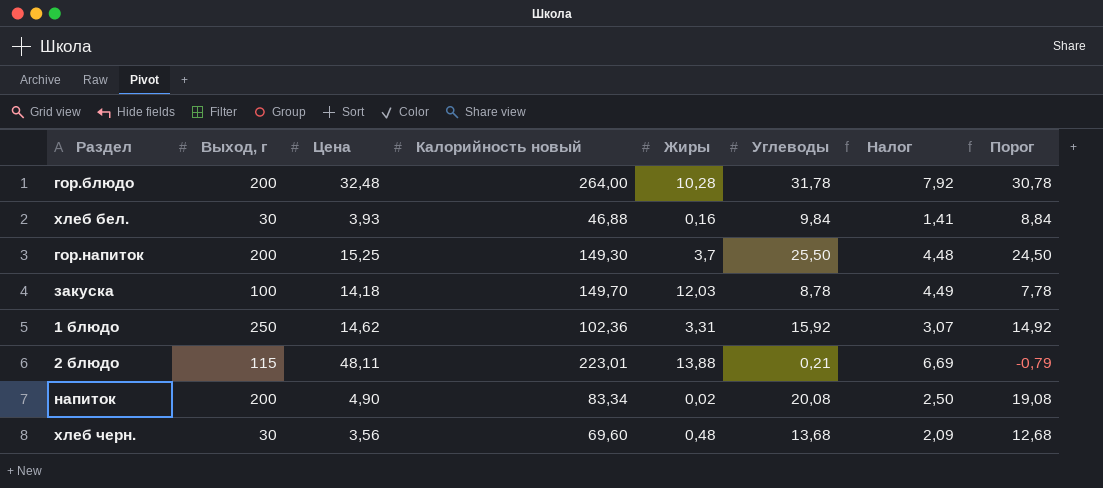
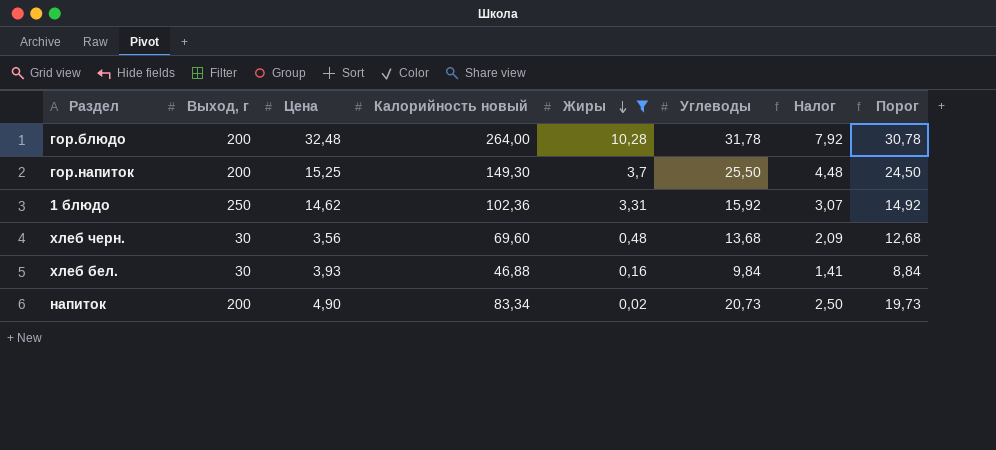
filter: none -> Жиры <= 10,28
row order: none -> Жиры descending
напиток | Углеводы: 20,08 -> 20,73
напиток | Порог: 19,08 -> 19,73

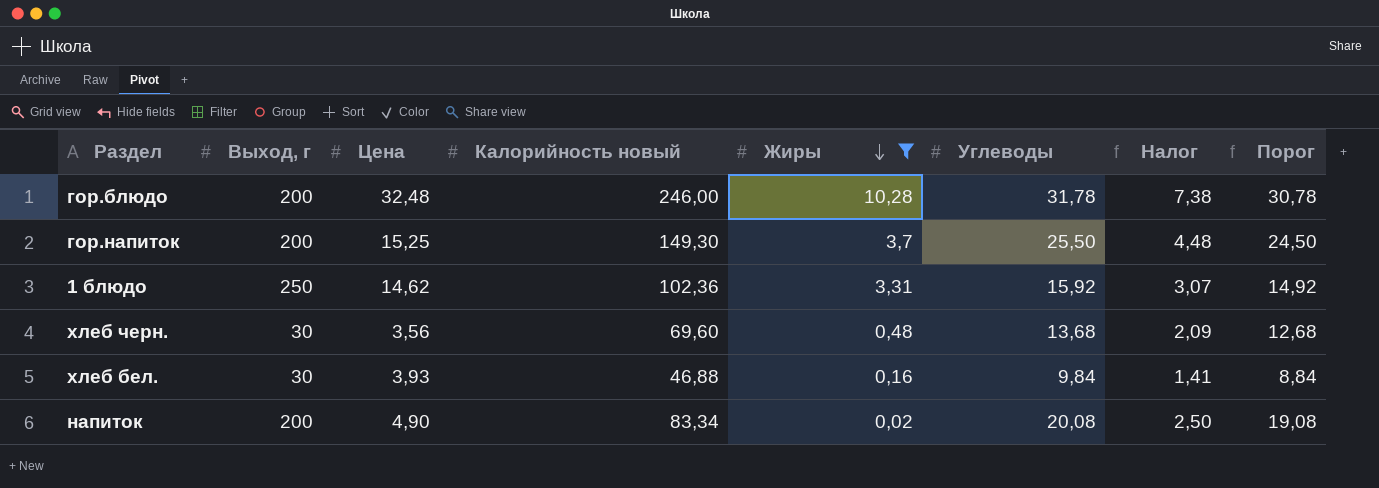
гор.блюдо | Калорийность новый: 264,00 -> 246,00
гор.блюдо | Налог: 7,92 -> 7,38
напиток | Углеводы: 20,73 -> 20,08
напиток | Порог: 19,73 -> 19,08

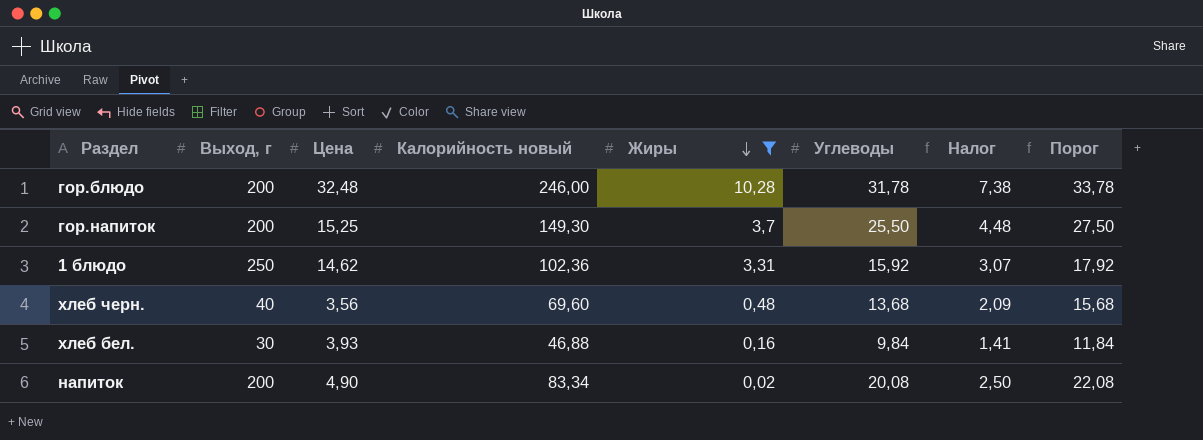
column Порог | formula: [Углеводы] - 1 -> [Углеводы] + 2
хлеб черн. | Выход, г: 30 -> 40

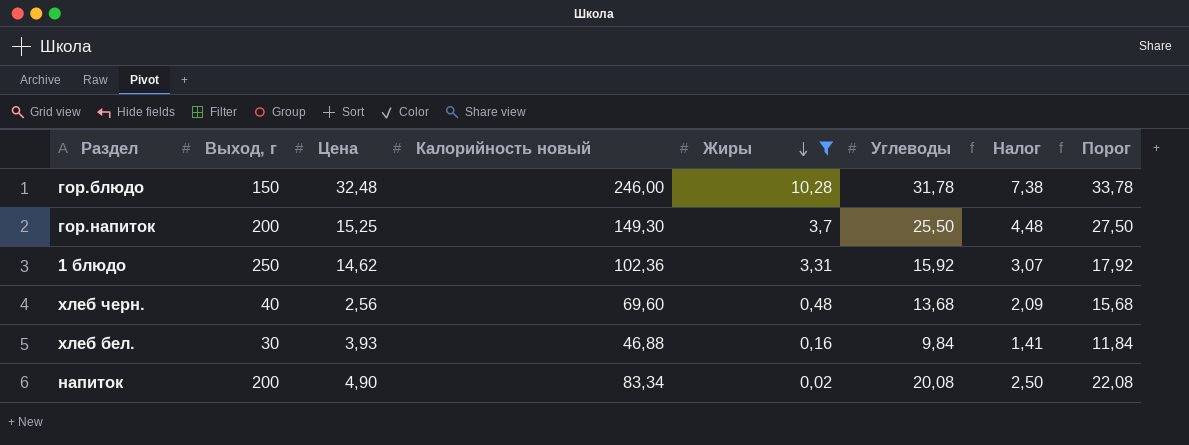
гор.блюдо | Выход, г: 200 -> 150
хлеб черн. | Цена: 3,56 -> 2,56

